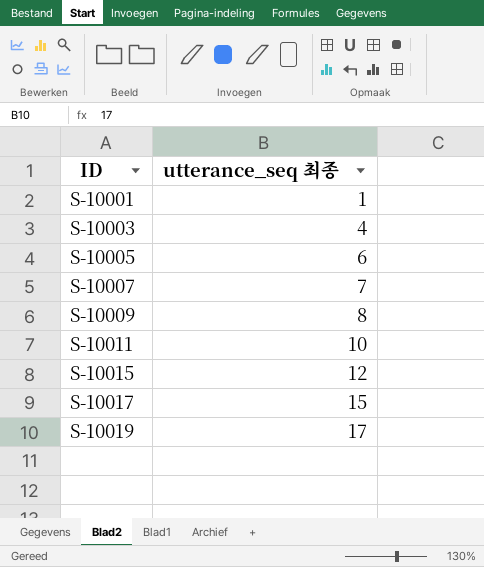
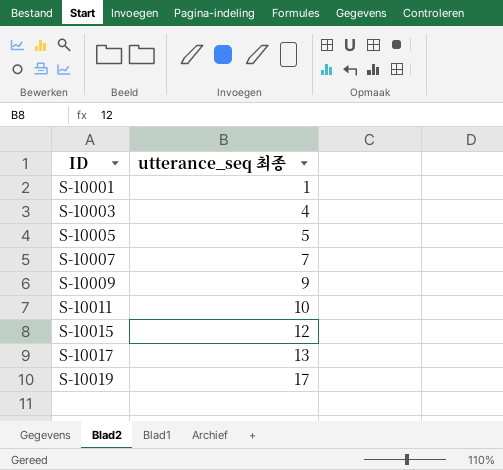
S-10005 | utterance_seq 최종: 6 -> 5
S-10009 | utterance_seq 최종: 8 -> 9
S-10017 | utterance_seq 최종: 15 -> 13

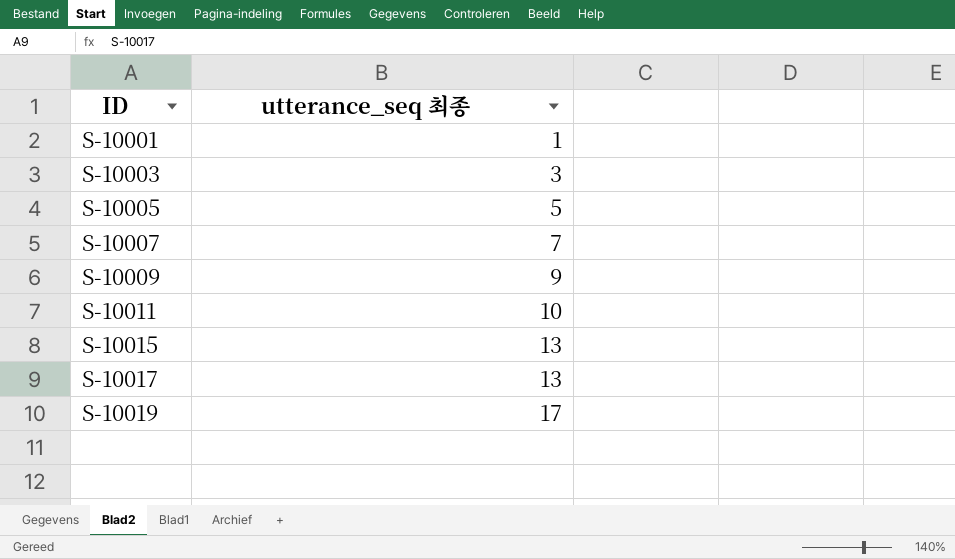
S-10003 | utterance_seq 최종: 4 -> 3
S-10015 | utterance_seq 최종: 12 -> 13

